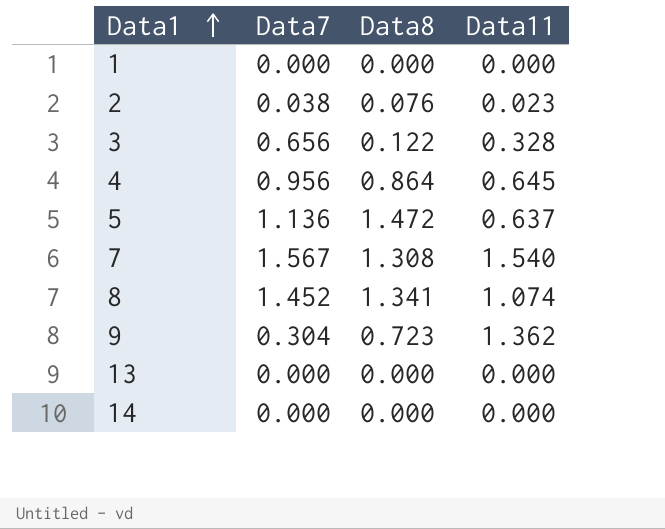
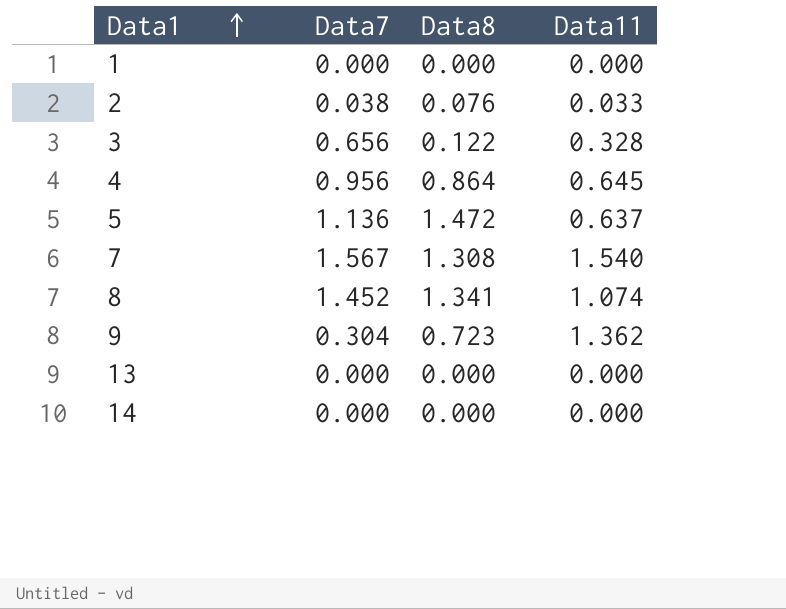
2 | Data11: 0.023 -> 0.033

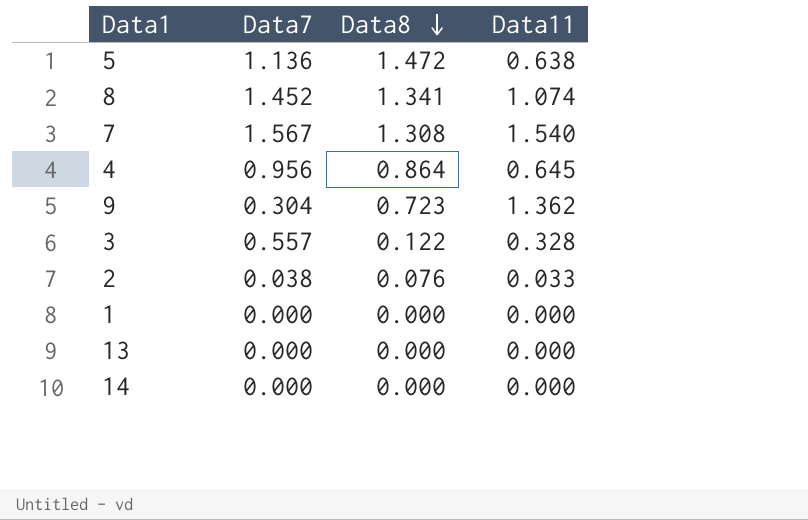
row order: Data1 ascending -> Data8 descending
5 | Data11: 0.637 -> 0.638
3 | Data7: 0.656 -> 0.557

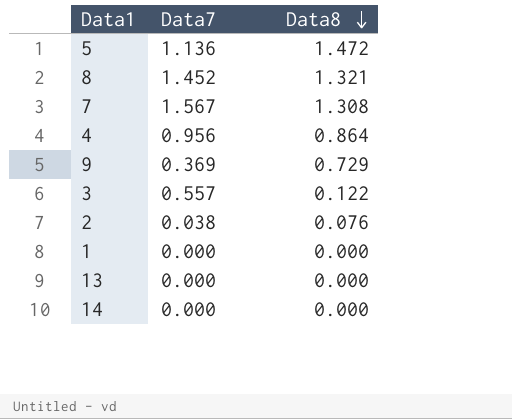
column Data11 | position: 4 -> none
8 | Data8: 1.341 -> 1.321
9 | Data7: 0.304 -> 0.369
9 | Data8: 0.723 -> 0.729

